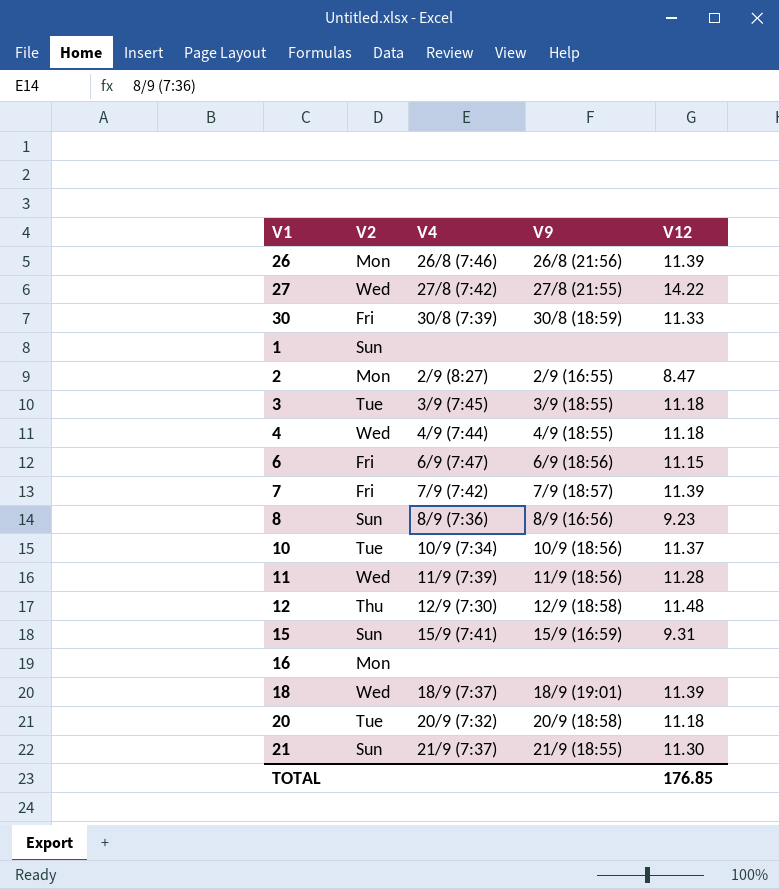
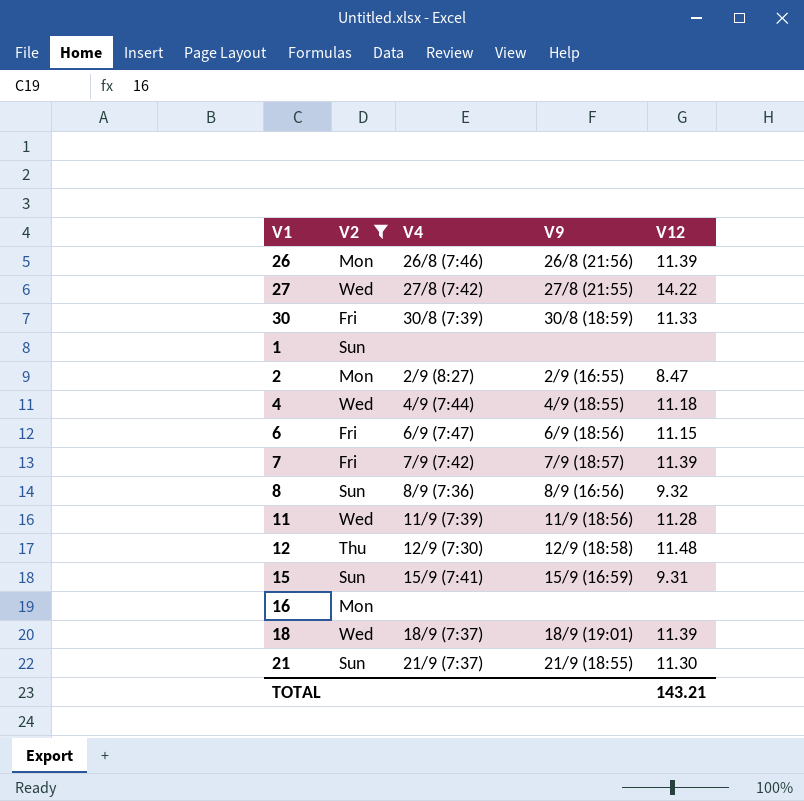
filter: none -> V2 != Tue
8 | V12: 9.23 -> 9.32
TOTAL | V12: 176.85 -> 143.21

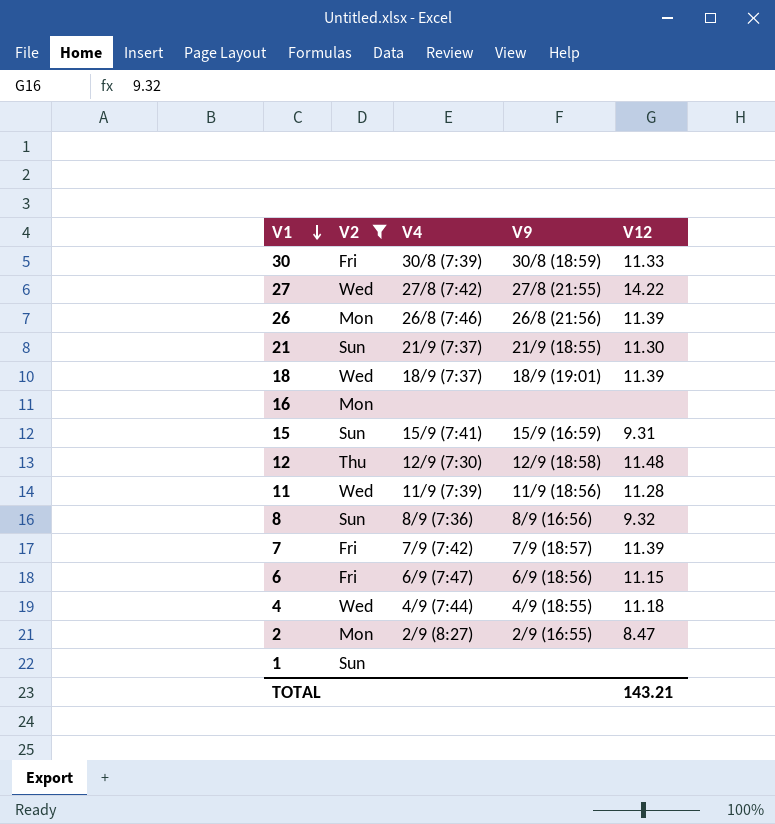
row order: none -> V1 descending

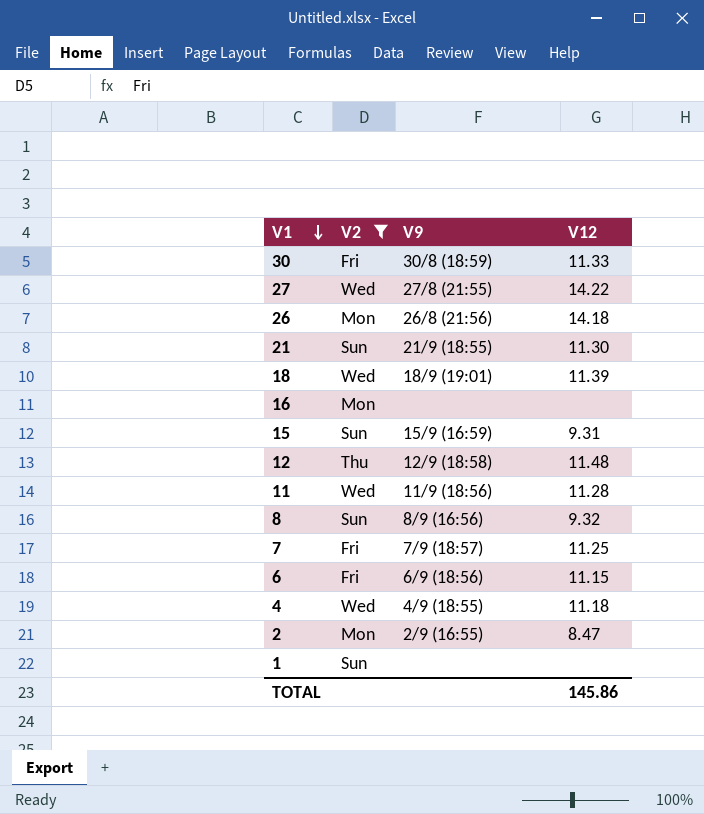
column V4 | position: 3 -> none
26 | V12: 11.39 -> 14.18
7 | V12: 11.39 -> 11.25
TOTAL | V12: 143.21 -> 145.86

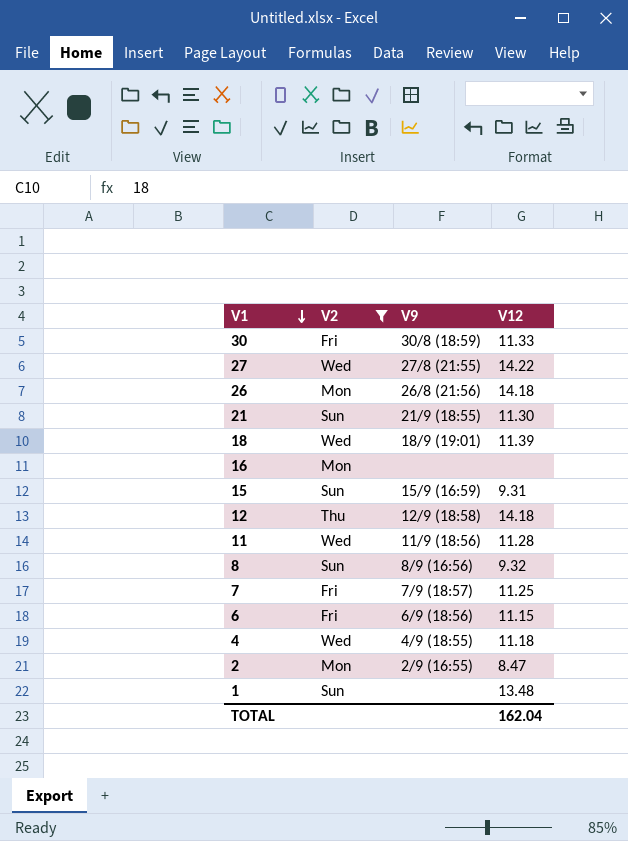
12 | V12: 11.48 -> 14.18
1 | V12: none -> 13.48
TOTAL | V12: 145.86 -> 162.04

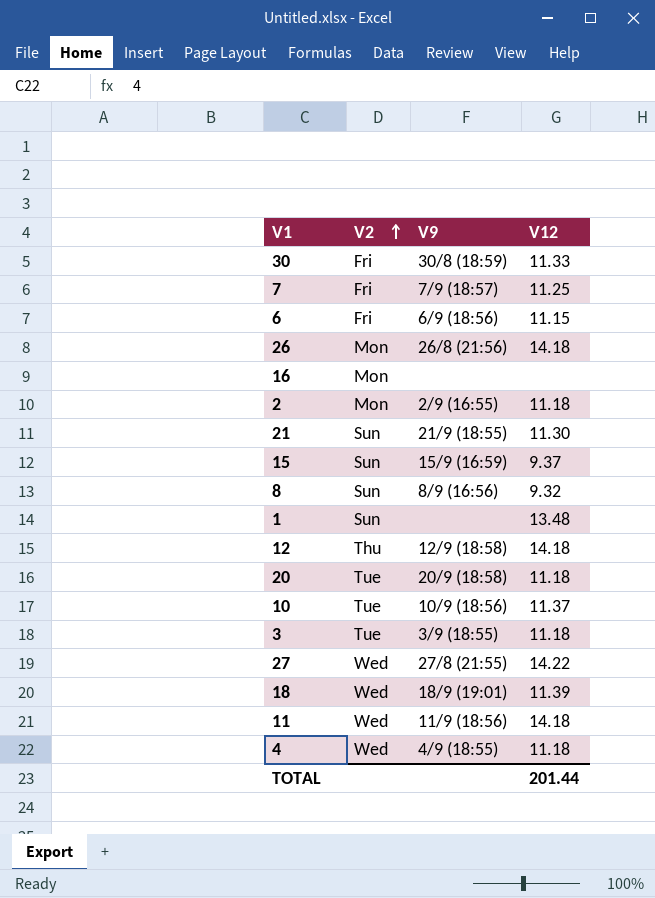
filter: V2 != Tue -> none
row order: V1 descending -> V2 ascending
2 | V12: 8.47 -> 11.18
15 | V12: 9.31 -> 9.37
11 | V12: 11.28 -> 14.18
TOTAL | V12: 162.04 -> 201.44

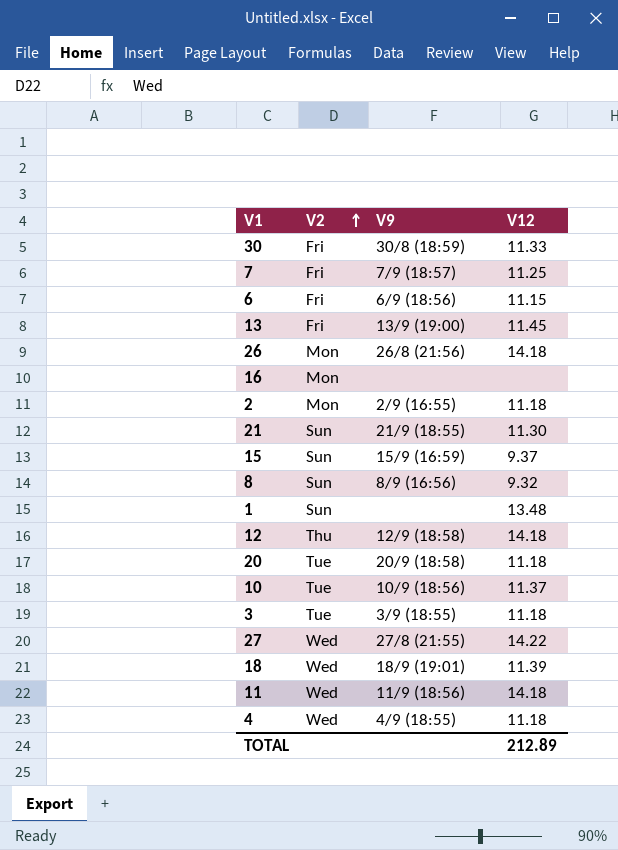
row 13: none -> Fri | 13/9 (19:00) | 11.45
TOTAL | V12: 201.44 -> 212.89

